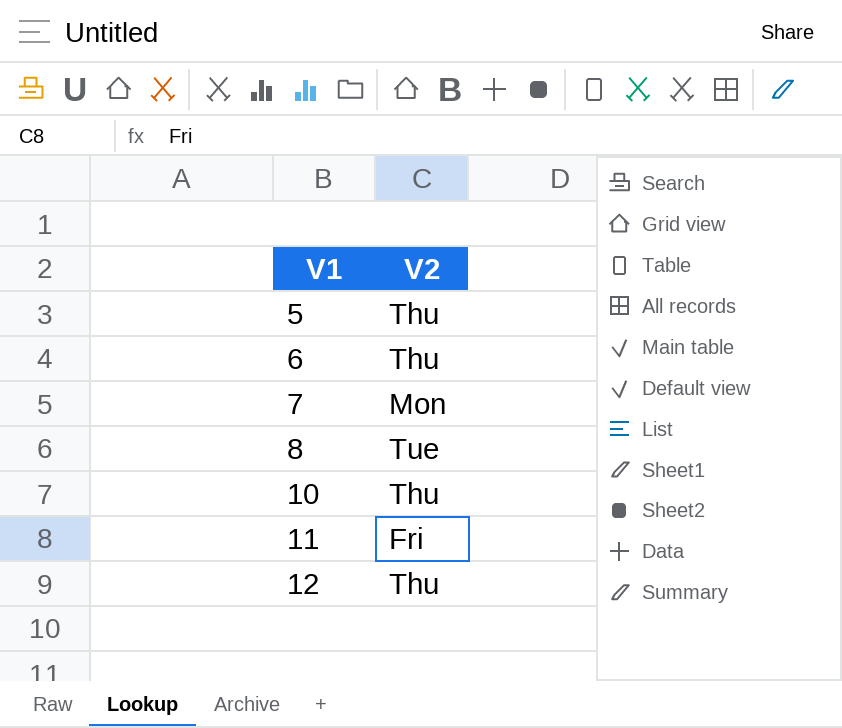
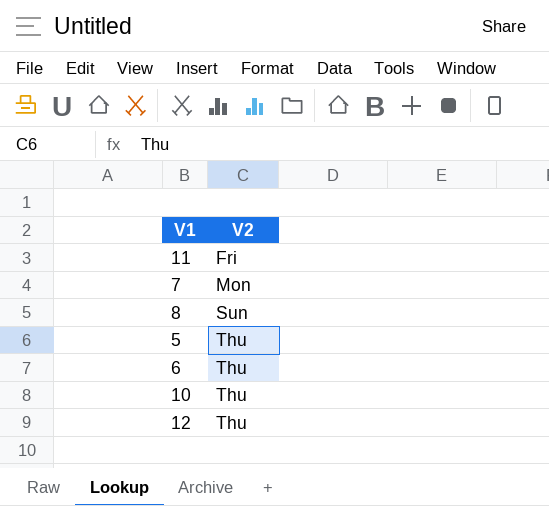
row order: V1 ascending -> V2 ascending
8 | V2: Tue -> Sun

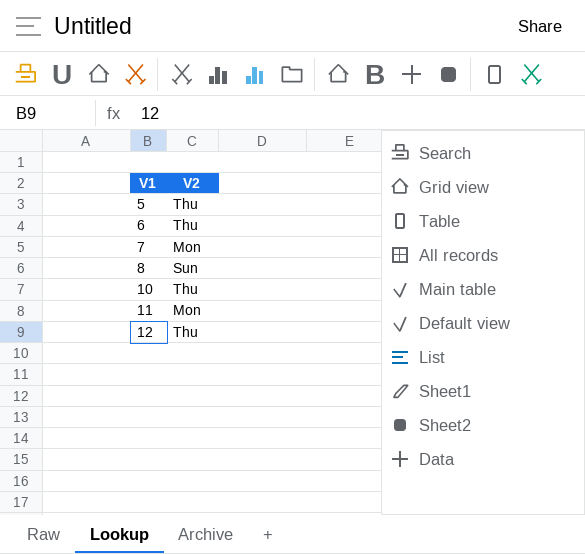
row order: V2 ascending -> V1 ascending
11 | V2: Fri -> Mon

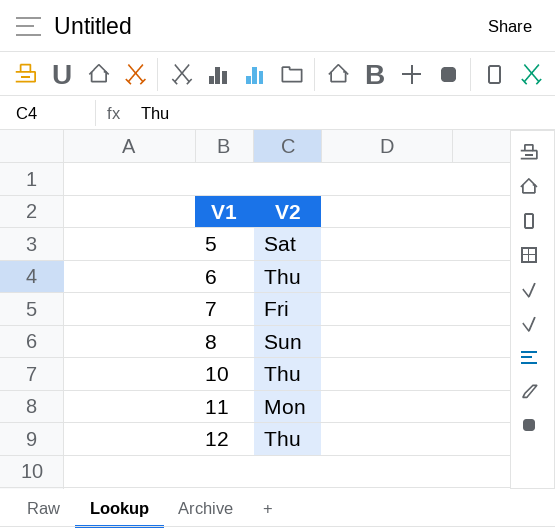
5 | V2: Thu -> Sat
7 | V2: Mon -> Fri

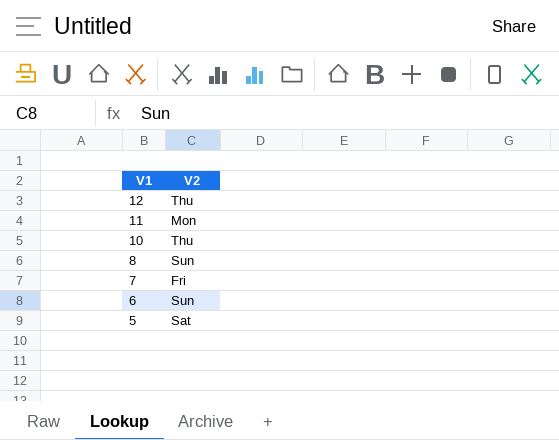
row order: V1 ascending -> V1 descending
6 | V2: Thu -> Sun

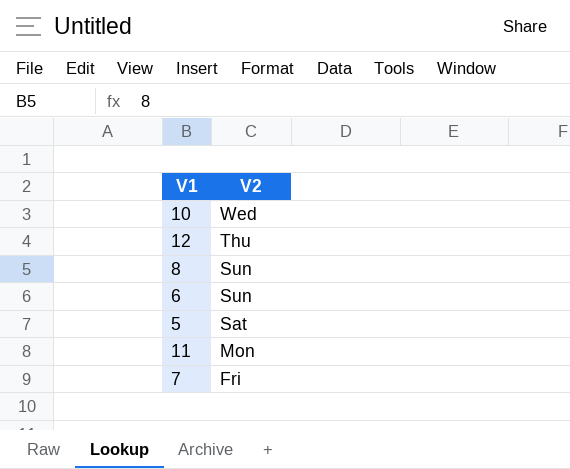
row order: V1 descending -> V2 descending
10 | V2: Thu -> Wed

